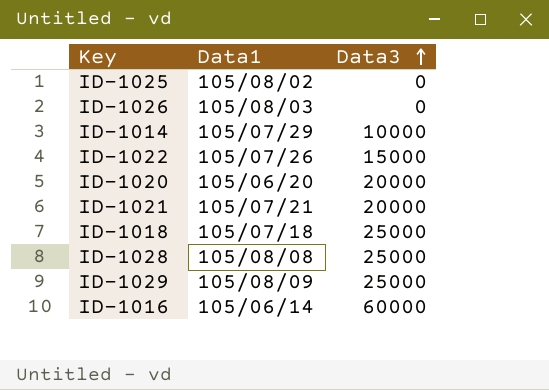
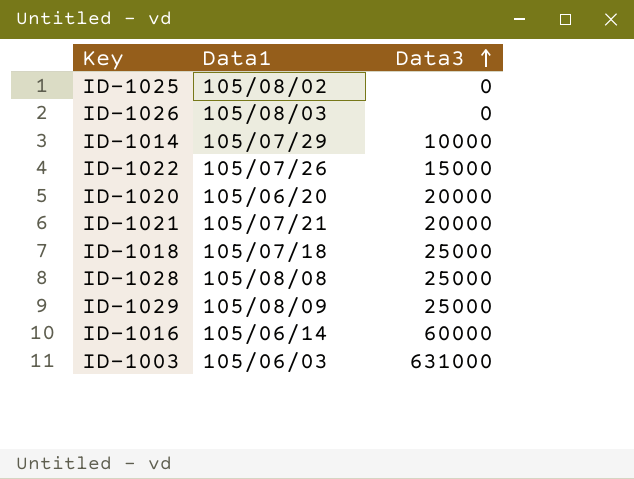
row ID-1003: none -> 105/06/03 | 631000

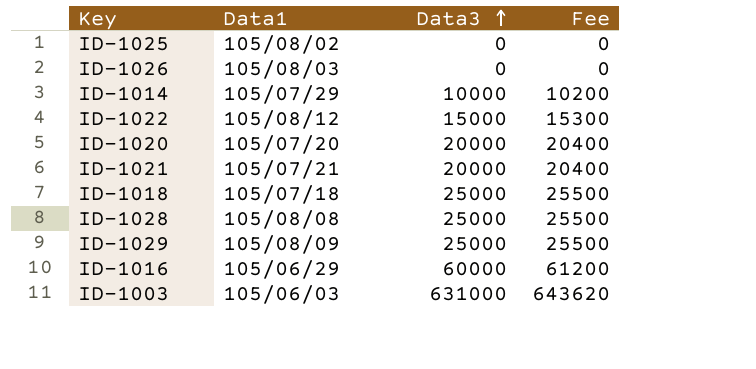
column Fee | formula: none -> [Data3] * 1.02
ID-1022 | Data1: 105/07/26 -> 105/08/12
ID-1020 | Data1: 105/06/20 -> 105/07/20
ID-1016 | Data1: 105/06/14 -> 105/06/29

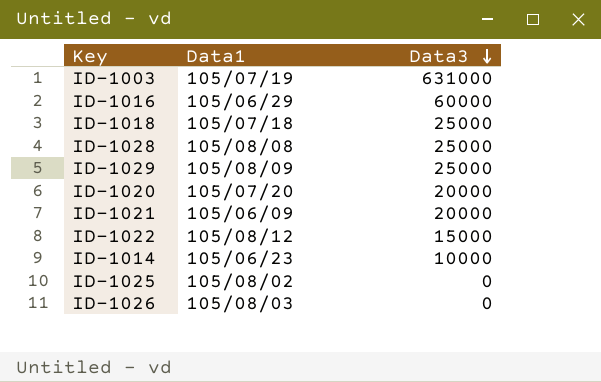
row order: Data3 ascending -> Data3 descending
column Fee | formula: [Data3] * 1.02 -> none
ID-1003 | Data1: 105/06/03 -> 105/07/19
ID-1021 | Data1: 105/07/21 -> 105/06/09
ID-1014 | Data1: 105/07/29 -> 105/06/23

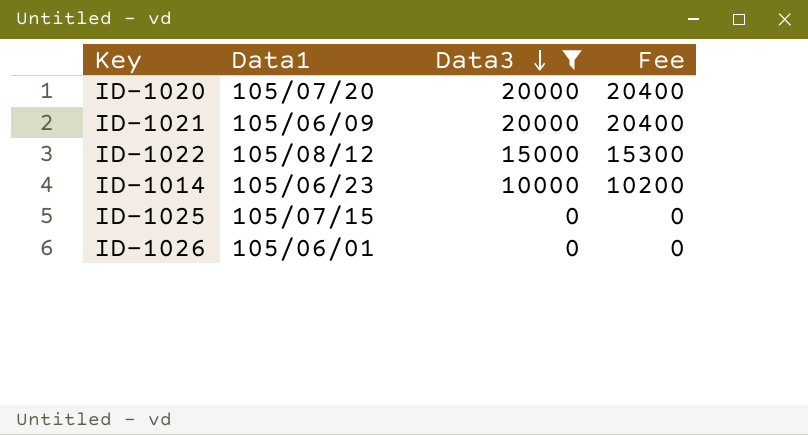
filter: none -> Data3 <= 20000
column Fee | formula: none -> [Data3] * 1.02
ID-1025 | Data1: 105/08/02 -> 105/07/15
ID-1026 | Data1: 105/08/03 -> 105/06/01

